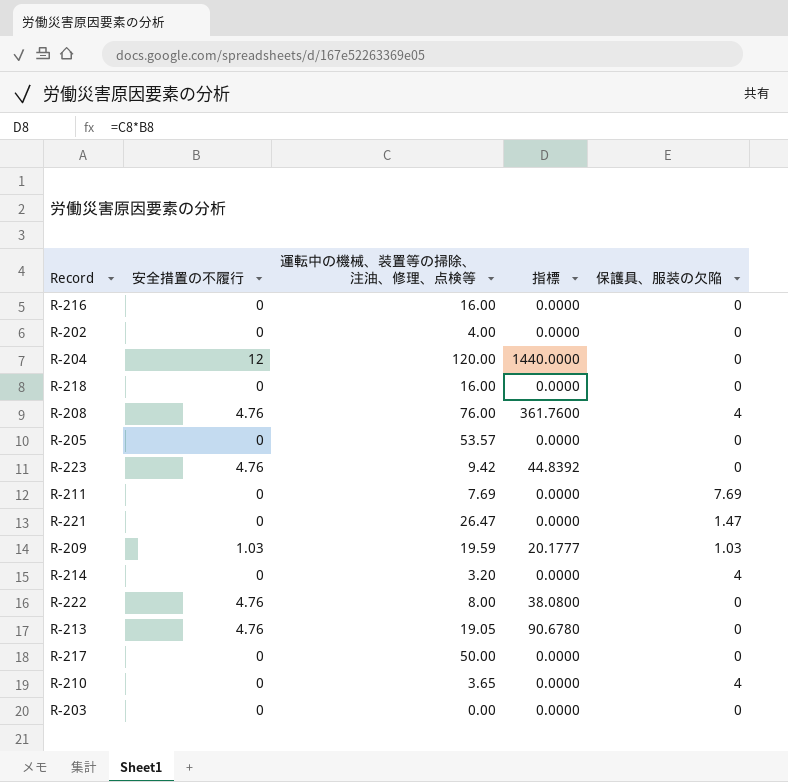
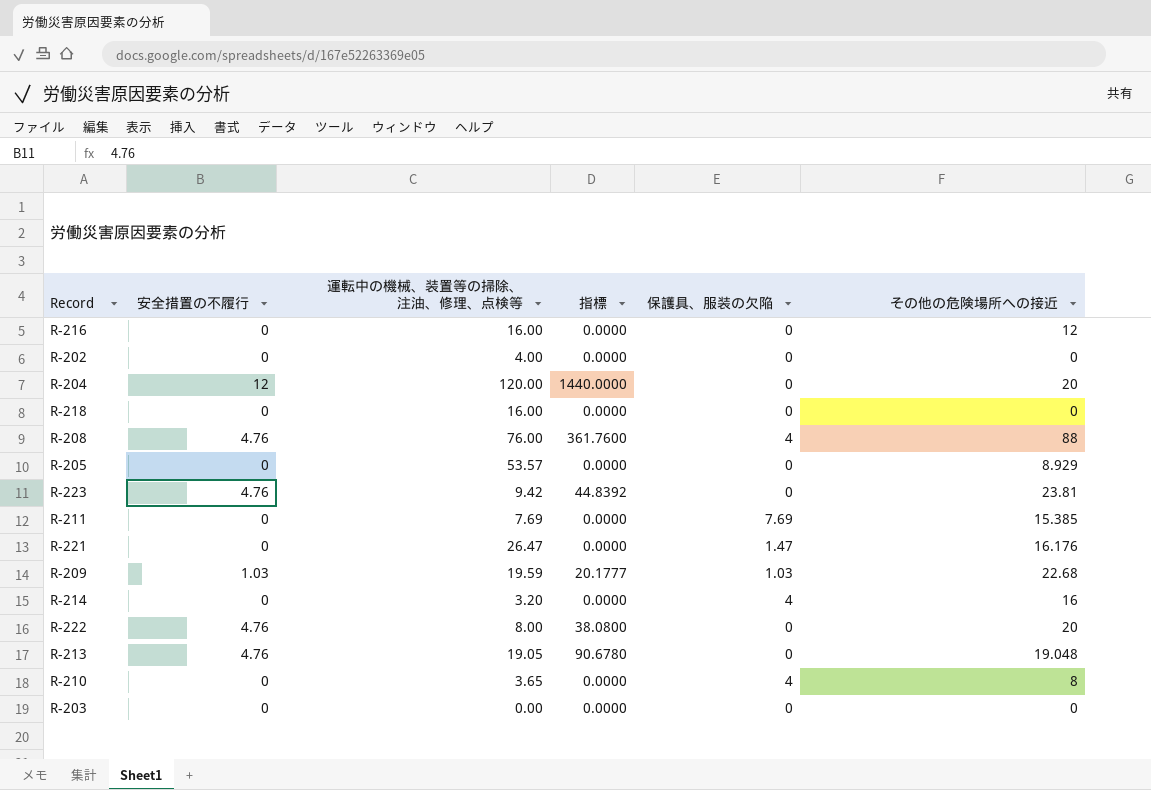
column その他の危険場所への接近 | position: none -> 6
row R-217: 0 | 50.00 | 0.0000 | 0 -> none

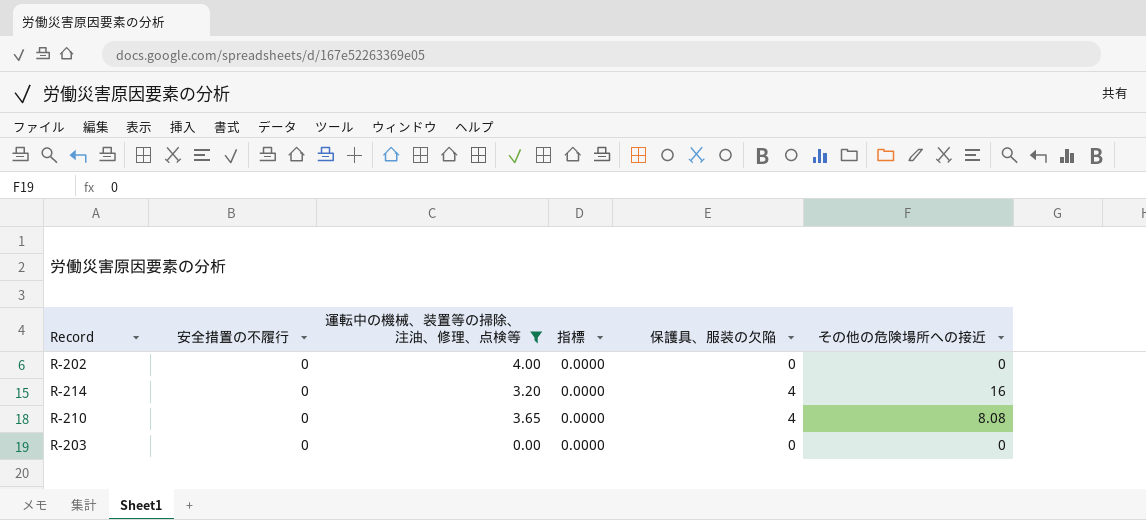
filter: none -> 運転中の機械、装置等の掃除、注油、修理、点検等 <= 4.00
R-210 | その他の危険場所への接近: 8 -> 8.08

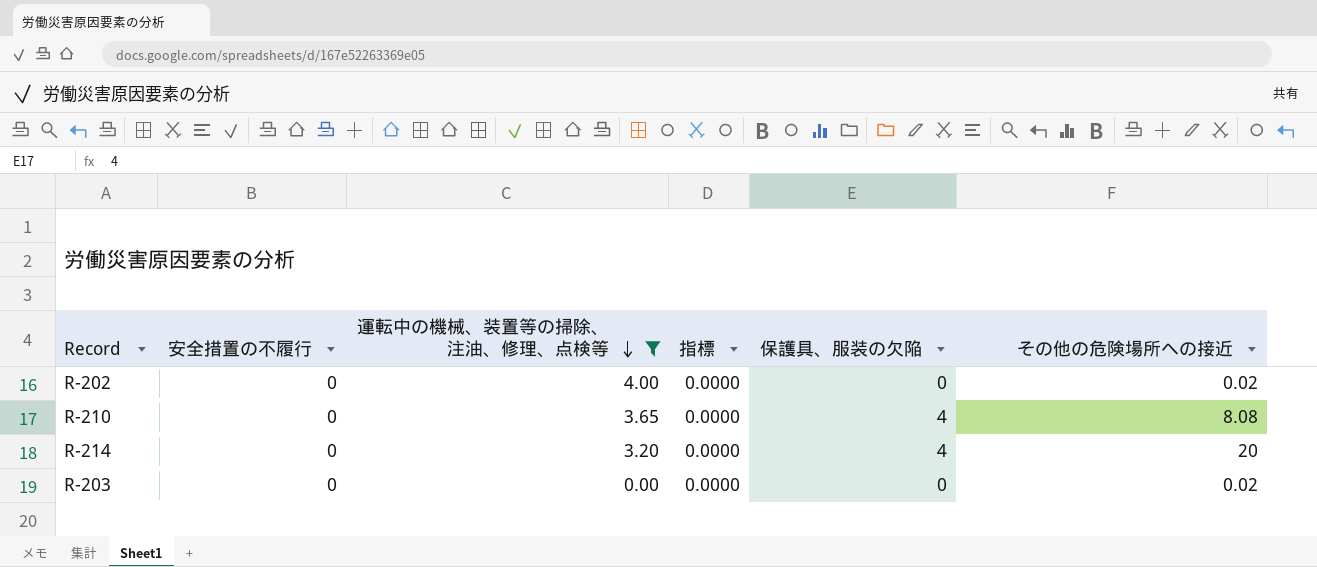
row order: none -> 運転中の機械、装置等の掃除、注油、修理、点検等 descending
R-202 | その他の危険場所への接近: 0 -> 0.02
R-214 | その他の危険場所への接近: 16 -> 20
R-203 | その他の危険場所への接近: 0 -> 0.02

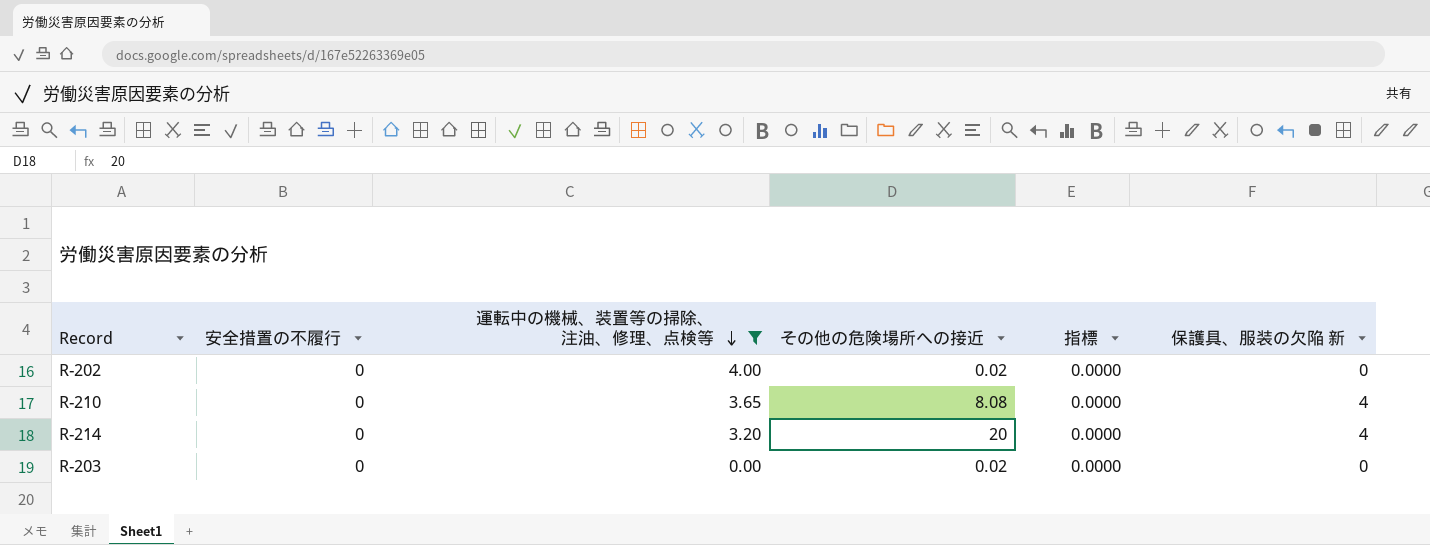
column その他の危険場所への接近 | position: 6 -> 4
column name: 保護具、服装の欠陥 -> 保護具、服装の欠陥 新

